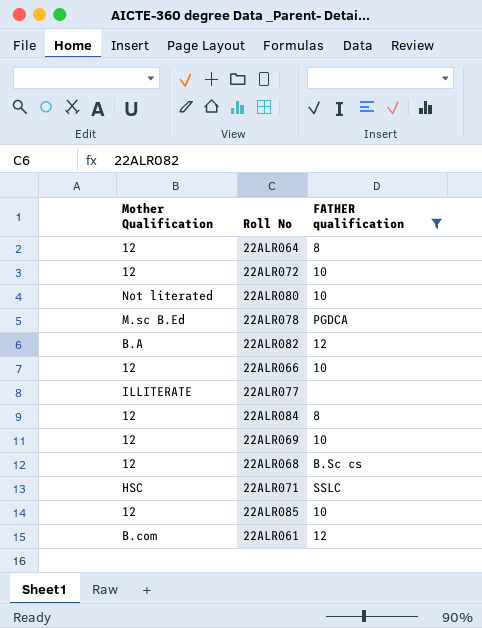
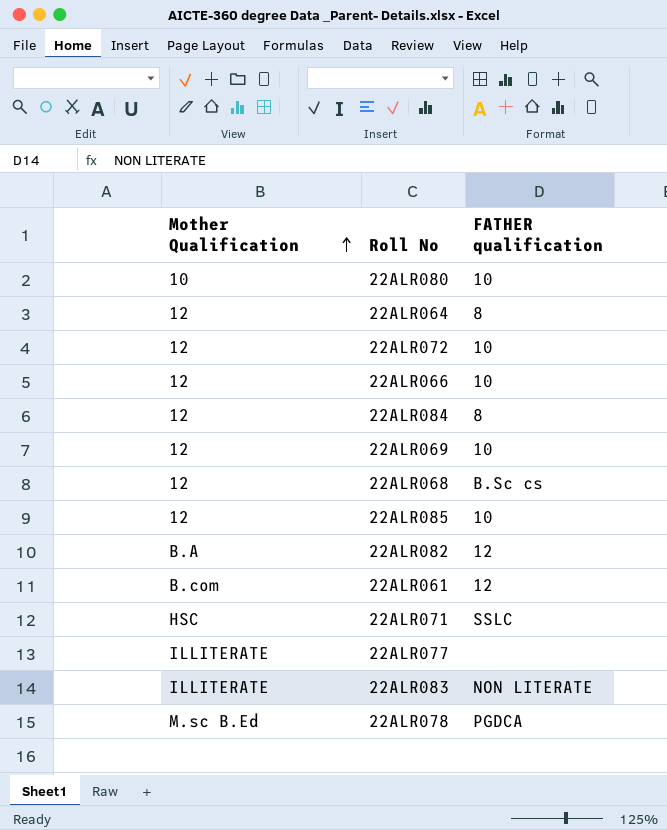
filter: FATHER qualification != NON LITERATE -> none
row order: none -> Mother Qualification ascending
22ALR080 | Mother Qualification: Not literated -> 10

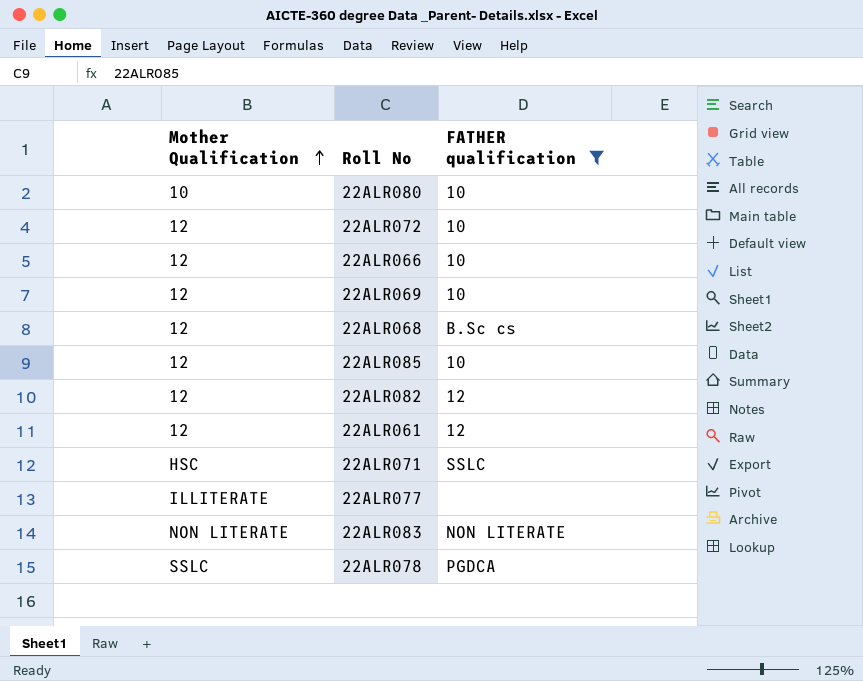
filter: none -> FATHER qualification != 8
22ALR082 | Mother Qualification: B.A -> 12
22ALR061 | Mother Qualification: B.com -> 12
22ALR083 | Mother Qualification: ILLITERATE -> NON LITERATE
22ALR078 | Mother Qualification: M.sc B.Ed -> SSLC

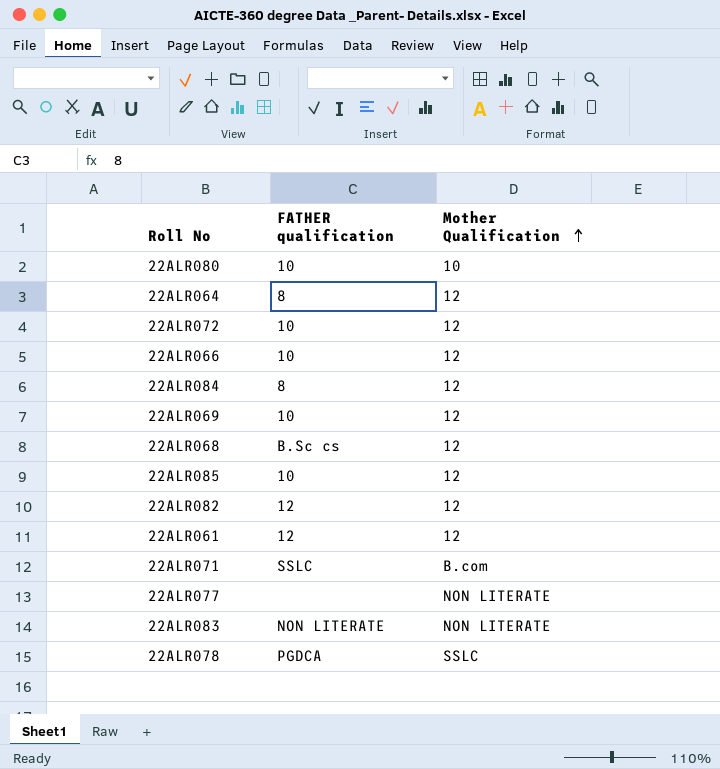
filter: FATHER qualification != 8 -> none
column Mother Qualification | position: 1 -> 3
22ALR071 | Mother Qualification: HSC -> B.com
22ALR077 | Mother Qualification: ILLITERATE -> NON LITERATE

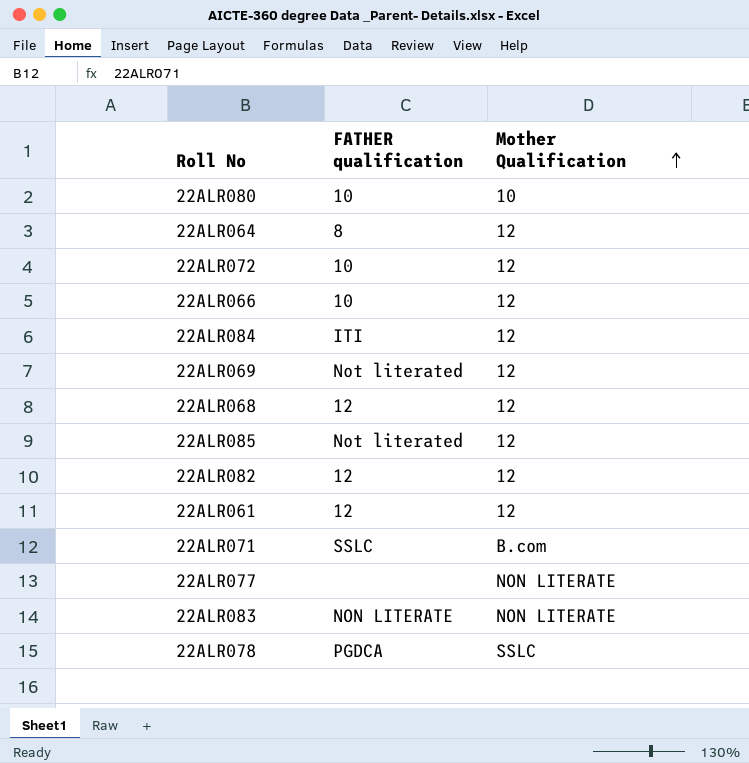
22ALR084 | FATHER qualification: 8 -> ITI
22ALR069 | FATHER qualification: 10 -> Not literated
22ALR068 | FATHER qualification: B.Sc cs -> 12
22ALR085 | FATHER qualification: 10 -> Not literated

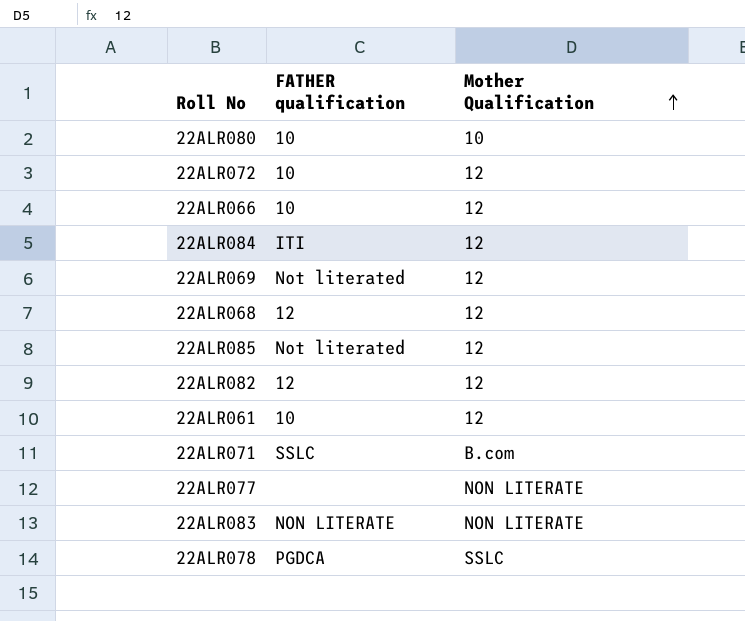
row 22ALR064: 8 | 12 -> none
22ALR061 | FATHER qualification: 12 -> 10

